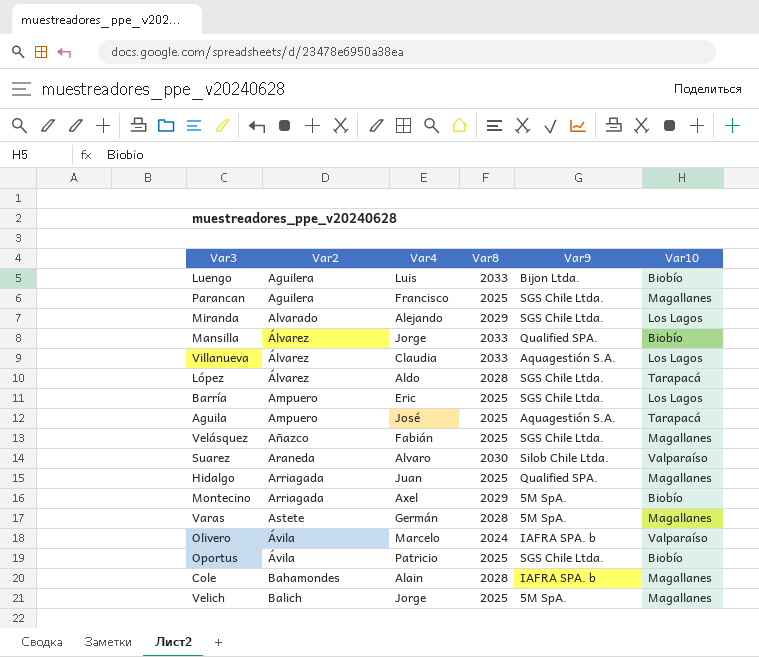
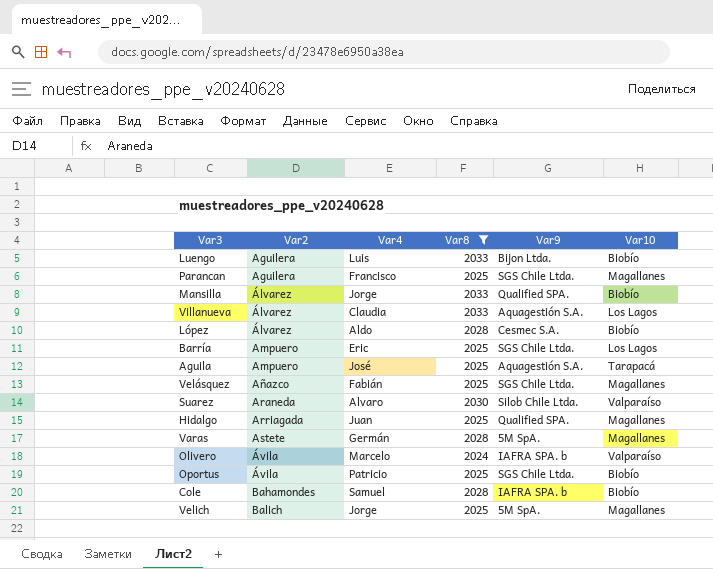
filter: none -> Var8 != 2029
López | Var9: SGS Chile Ltda. -> Cesmec S.A.
López | Var10: Tarapacá -> Biobío
Cole | Var4: Alain -> Samuel
Cole | Var10: Magallanes -> Biobío

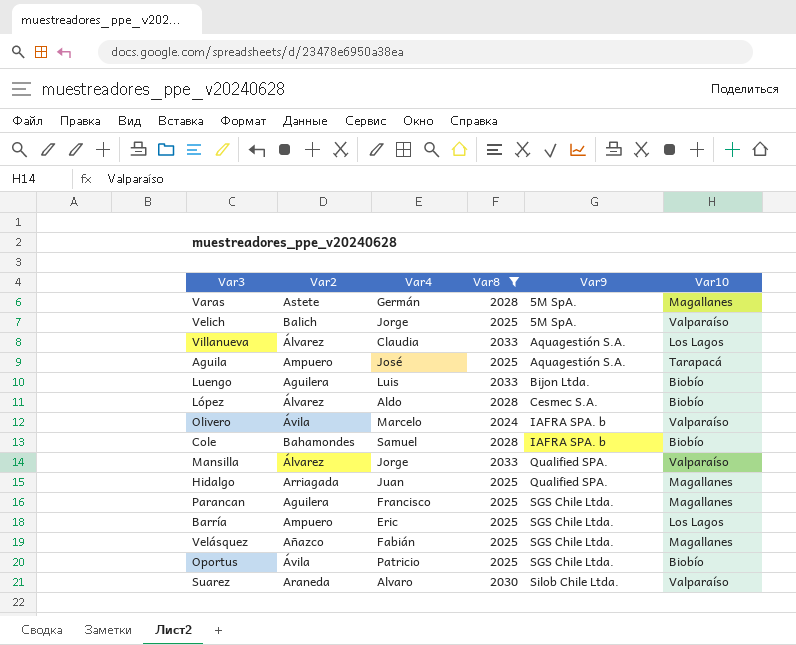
row order: Var2 ascending -> Var9 ascending
Velich | Var10: Magallanes -> Valparaíso
Mansilla | Var10: Biobío -> Valparaíso

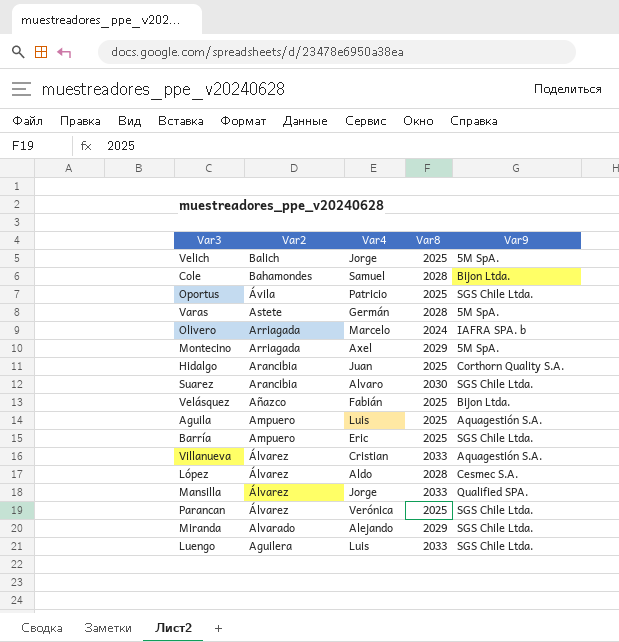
filter: Var8 != 2029 -> none
row order: Var9 ascending -> Var2 descending
column Var10 | position: 6 -> none
Cole | Var9: IAFRA SPA. b -> Bijon Ltda.
Olivero | Var2: Ávila -> Arriagada
Hidalgo | Var2: Arriagada -> Arancibia
Hidalgo | Var9: Qualified SPA. -> Corthorn Quality S.A.
Suarez | Var2: Araneda -> Arancibia
Suarez | Var9: Silob Chile Ltda. -> SGS Chile Ltda.
Velásquez | Var9: SGS Chile Ltda. -> Bijon Ltda.
Aguila | Var4: José -> Luis
Villanueva | Var4: Claudia -> Cristian
Parancan | Var2: Aguilera -> Álvarez
Parancan | Var4: Francisco -> Verónica
Luengo | Var9: Bijon Ltda. -> SGS Chile Ltda.

